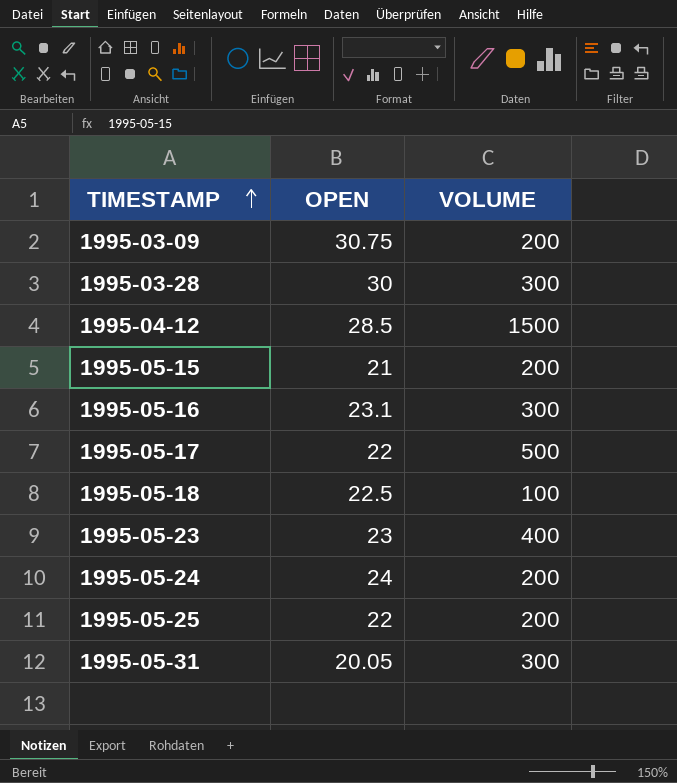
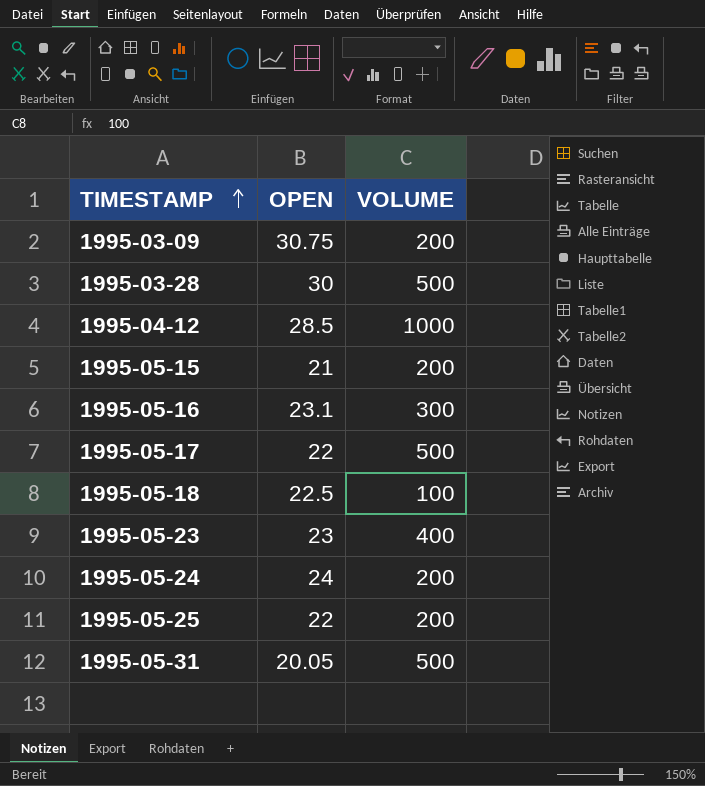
1995-03-28 | VOLUME: 300 -> 500
1995-04-12 | VOLUME: 1500 -> 1000
1995-05-31 | VOLUME: 300 -> 500

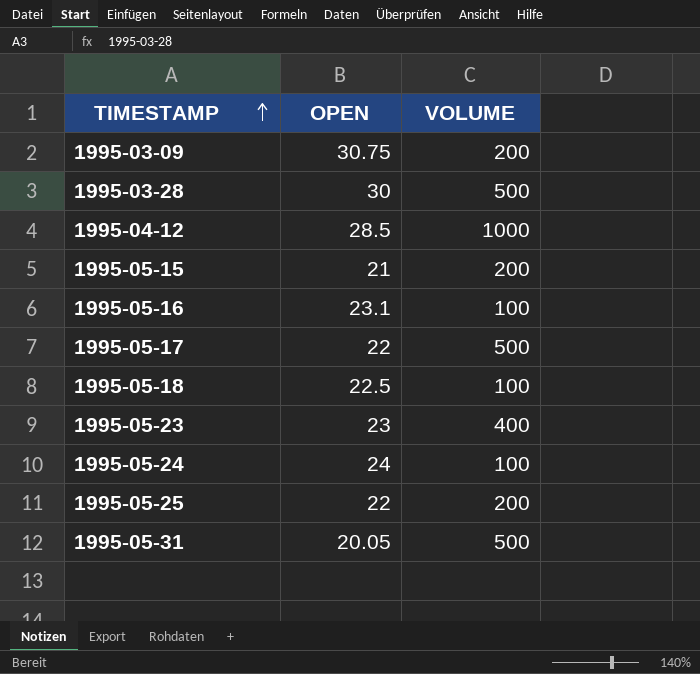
1995-05-16 | VOLUME: 300 -> 100
1995-05-24 | VOLUME: 200 -> 100

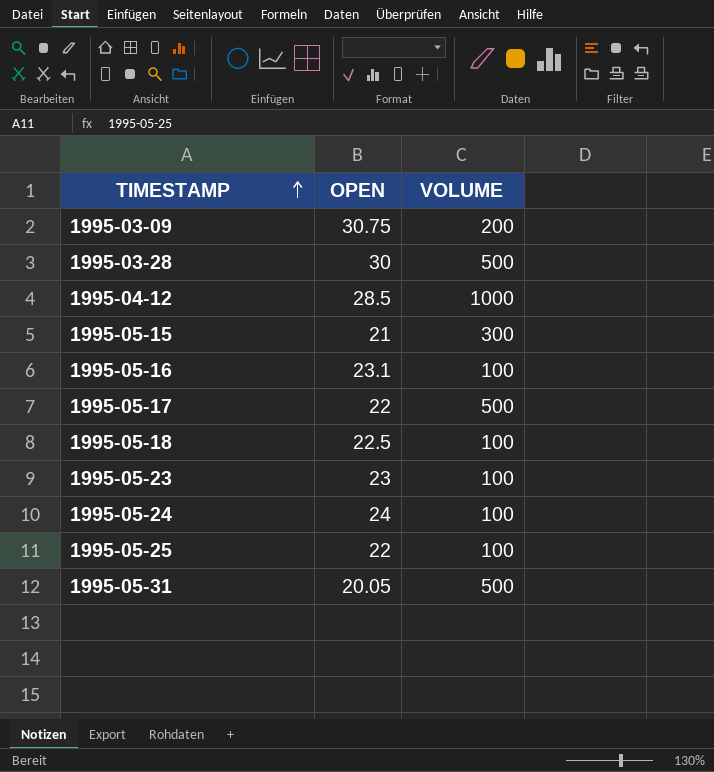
1995-05-15 | VOLUME: 200 -> 300
1995-05-23 | VOLUME: 400 -> 100
1995-05-25 | VOLUME: 200 -> 100

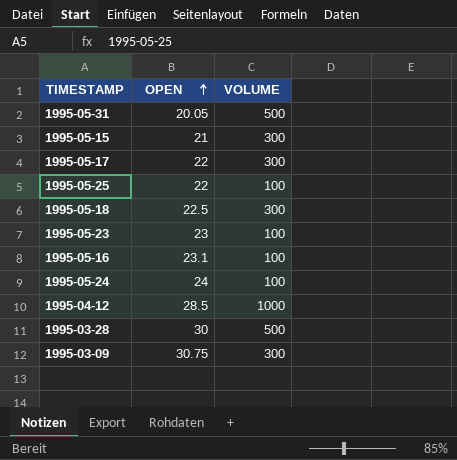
row order: TIMESTAMP ascending -> OPEN ascending
1995-05-17 | VOLUME: 500 -> 300
1995-05-18 | VOLUME: 100 -> 300
1995-03-09 | VOLUME: 200 -> 300

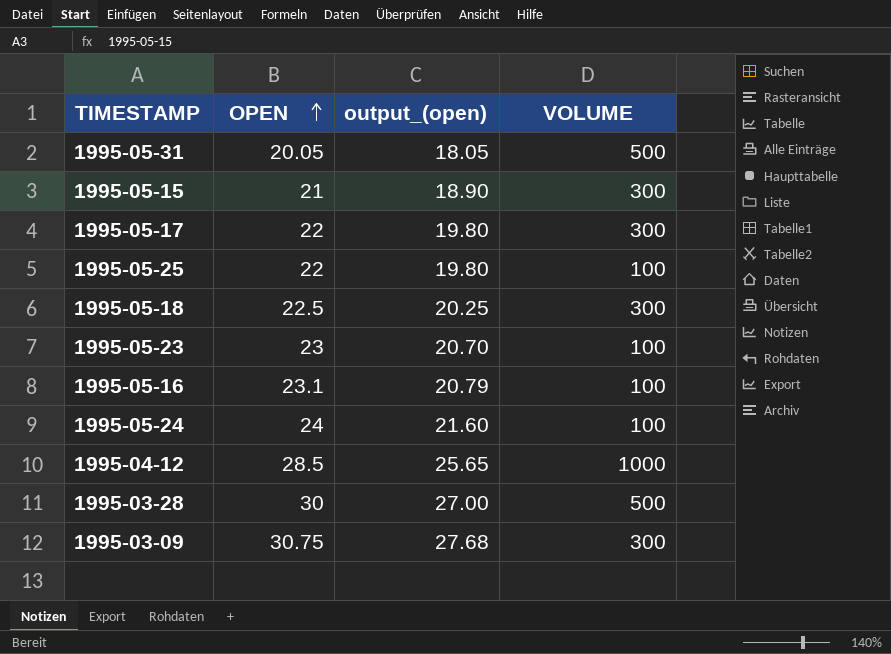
column output_(open) | formula: none -> [OPEN] * 0.9

